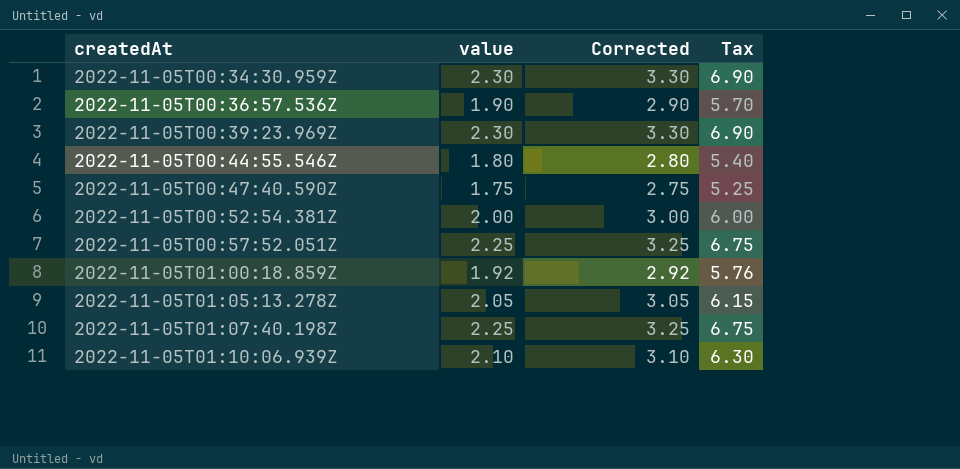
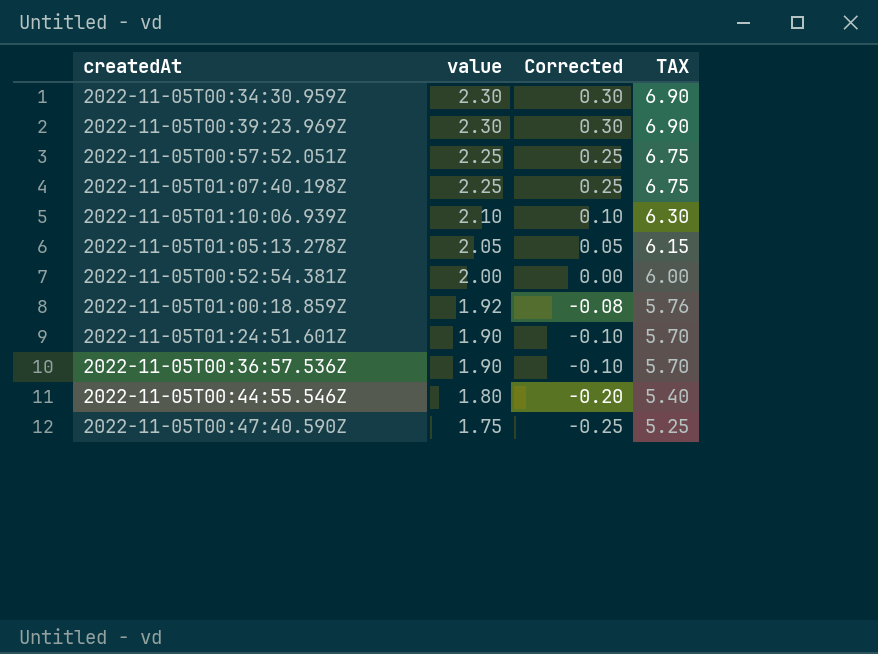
row order: createdAt ascending -> value descending
column Corrected | formula: [value] + 1 -> [value] - 2
column name: Tax -> TAX
row 2022-11-05T01:24:51.601Z: none -> 1.90 | -0.10 | 5.70

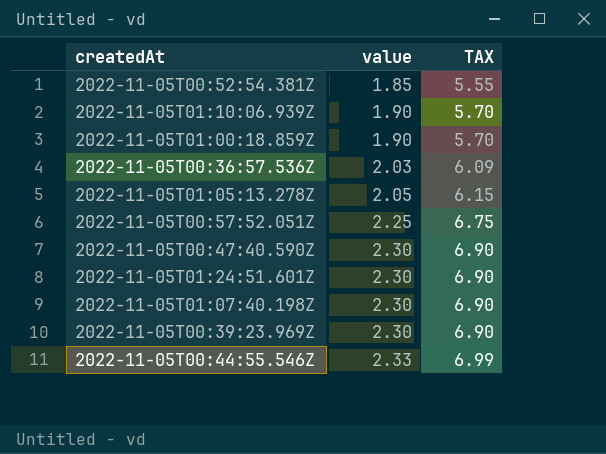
row order: value descending -> value ascending
column Corrected | formula: [value] - 2 -> none
row 2022-11-05T00:34:30.959Z: 2.30 | 0.30 | 6.90 -> none
2022-11-05T00:52:54.381Z | value: 2.00 -> 1.85
2022-11-05T00:52:54.381Z | TAX: 6.00 -> 5.55
2022-11-05T01:10:06.939Z | value: 2.10 -> 1.90
2022-11-05T01:10:06.939Z | TAX: 6.30 -> 5.70
2022-11-05T01:00:18.859Z | value: 1.92 -> 1.90
2022-11-05T01:00:18.859Z | TAX: 5.76 -> 5.70
2022-11-05T00:36:57.536Z | value: 1.90 -> 2.03
2022-11-05T00:36:57.536Z | TAX: 5.70 -> 6.09
2022-11-05T00:47:40.590Z | value: 1.75 -> 2.30
2022-11-05T00:47:40.590Z | TAX: 5.25 -> 6.90
2022-11-05T01:24:51.601Z | value: 1.90 -> 2.30
2022-11-05T01:24:51.601Z | TAX: 5.70 -> 6.90
2022-11-05T01:07:40.198Z | value: 2.25 -> 2.30
2022-11-05T01:07:40.198Z | TAX: 6.75 -> 6.90
2022-11-05T00:44:55.546Z | value: 1.80 -> 2.33
2022-11-05T00:44:55.546Z | TAX: 5.40 -> 6.99

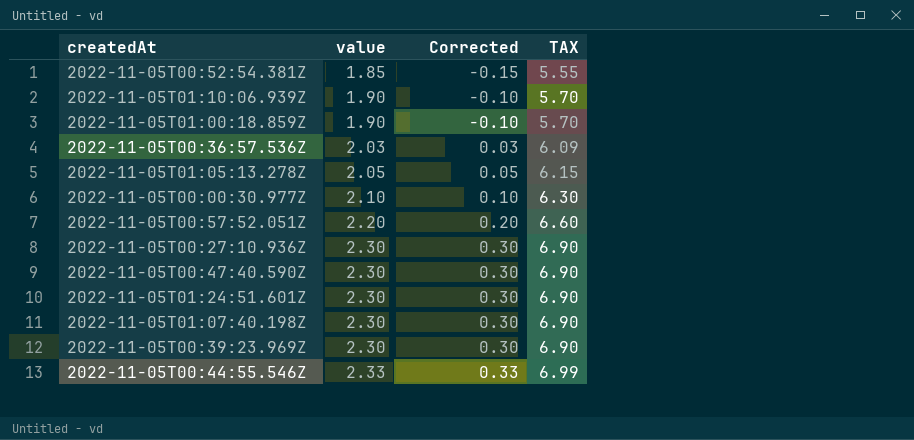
column Corrected | formula: none -> [value] - 2
row 2022-11-05T00:00:30.977Z: none -> 2.10 | 0.10 | 6.30
2022-11-05T00:57:52.051Z | value: 2.25 -> 2.20
2022-11-05T00:57:52.051Z | TAX: 6.75 -> 6.60
row 2022-11-05T00:27:10.936Z: none -> 2.30 | 0.30 | 6.90

